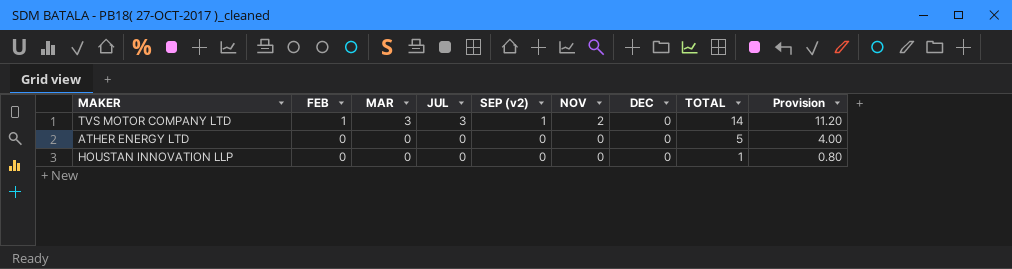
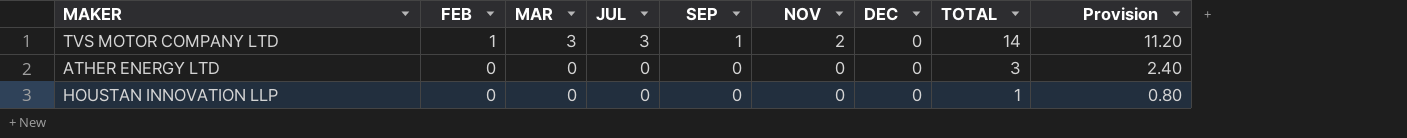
column name: SEP (v2) -> SEP
ATHER ENERGY LTD | TOTAL: 5 -> 3
ATHER ENERGY LTD | Provision: 4.00 -> 2.40

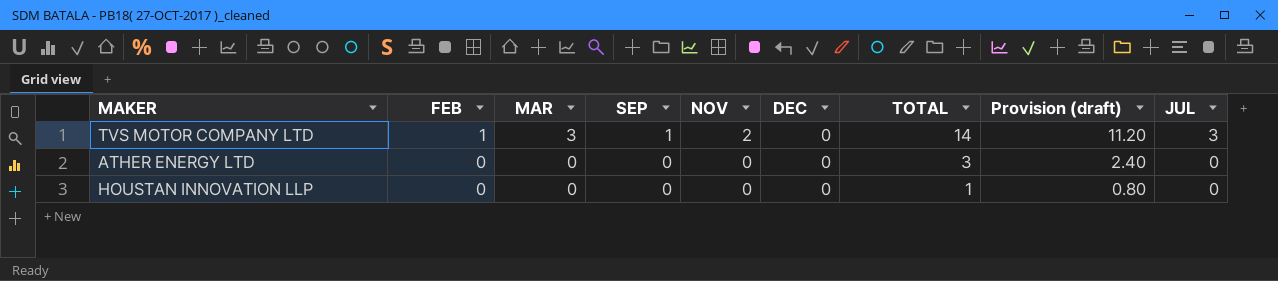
column name: Provision -> Provision (draft)
column JUL | position: 4 -> 9

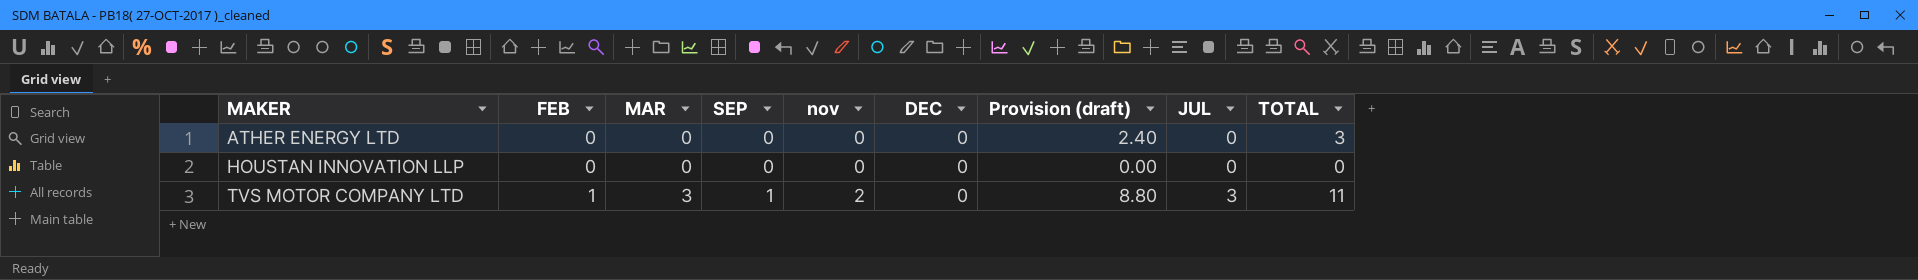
row order: FEB descending -> MAKER ascending
column name: NOV -> nov
column TOTAL | position: 7 -> 9
HOUSTAN INNOVATION LLP | Provision (draft): 0.80 -> 0.00
HOUSTAN INNOVATION LLP | TOTAL: 1 -> 0
TVS MOTOR COMPANY LTD | Provision (draft): 11.20 -> 8.80
TVS MOTOR COMPANY LTD | TOTAL: 14 -> 11

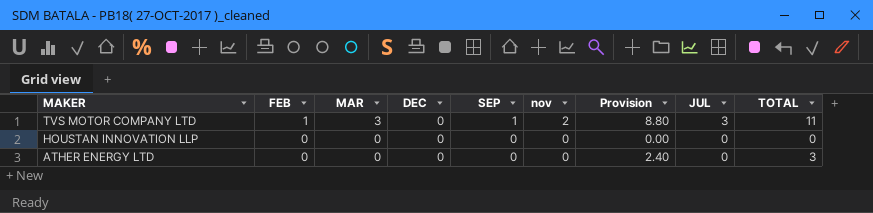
row order: MAKER ascending -> MAKER descending
column DEC | position: 6 -> 4
column name: Provision (draft) -> Provision

